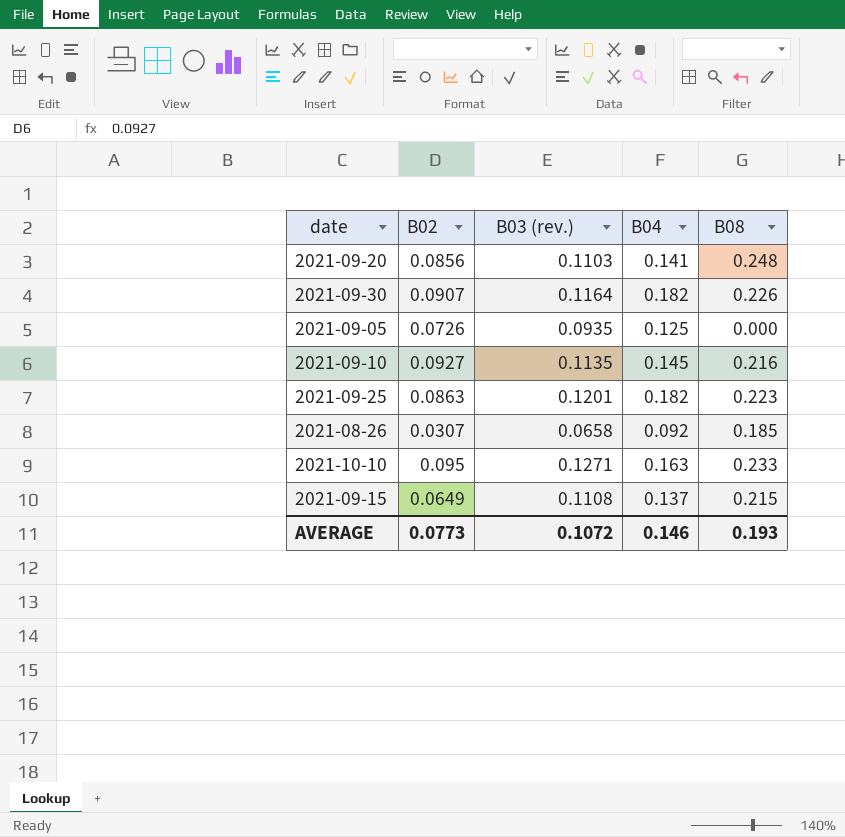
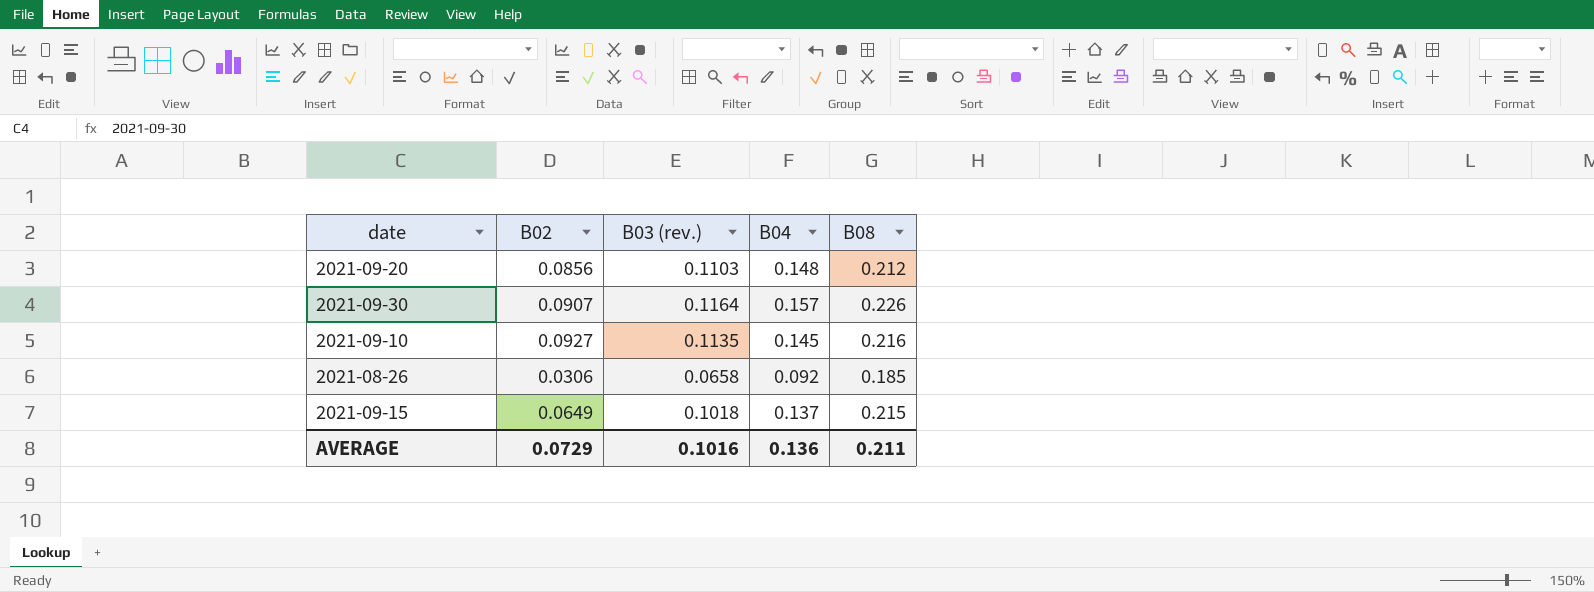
row 2021-09-05: 0.0726 | 0.0935 | 0.125 | 0.000 -> none
row 2021-09-25: 0.0863 | 0.1201 | 0.182 | 0.223 -> none
row 2021-10-10: 0.095 | 0.1271 | 0.163 | 0.233 -> none
2021-09-20 | B04: 0.141 -> 0.148
2021-09-20 | B08: 0.248 -> 0.212
2021-09-30 | B04: 0.182 -> 0.157
2021-08-26 | B02: 0.0307 -> 0.0306
2021-09-15 | B03 (rev.): 0.1108 -> 0.1018
AVERAGE | B02: 0.0773 -> 0.0729
AVERAGE | B03 (rev.): 0.1072 -> 0.1016
AVERAGE | B04: 0.146 -> 0.136
AVERAGE | B08: 0.193 -> 0.211

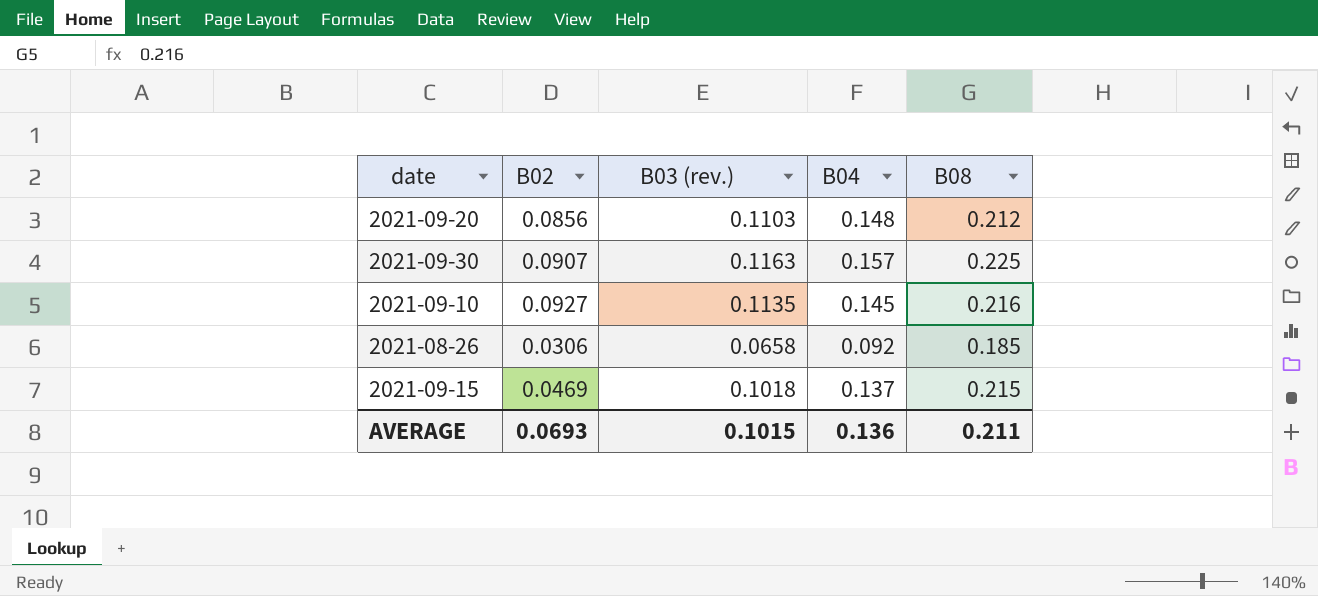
2021-09-30 | B03 (rev.): 0.1164 -> 0.1163
2021-09-30 | B08: 0.226 -> 0.225
2021-09-15 | B02: 0.0649 -> 0.0469
AVERAGE | B02: 0.0729 -> 0.0693
AVERAGE | B03 (rev.): 0.1016 -> 0.1015

